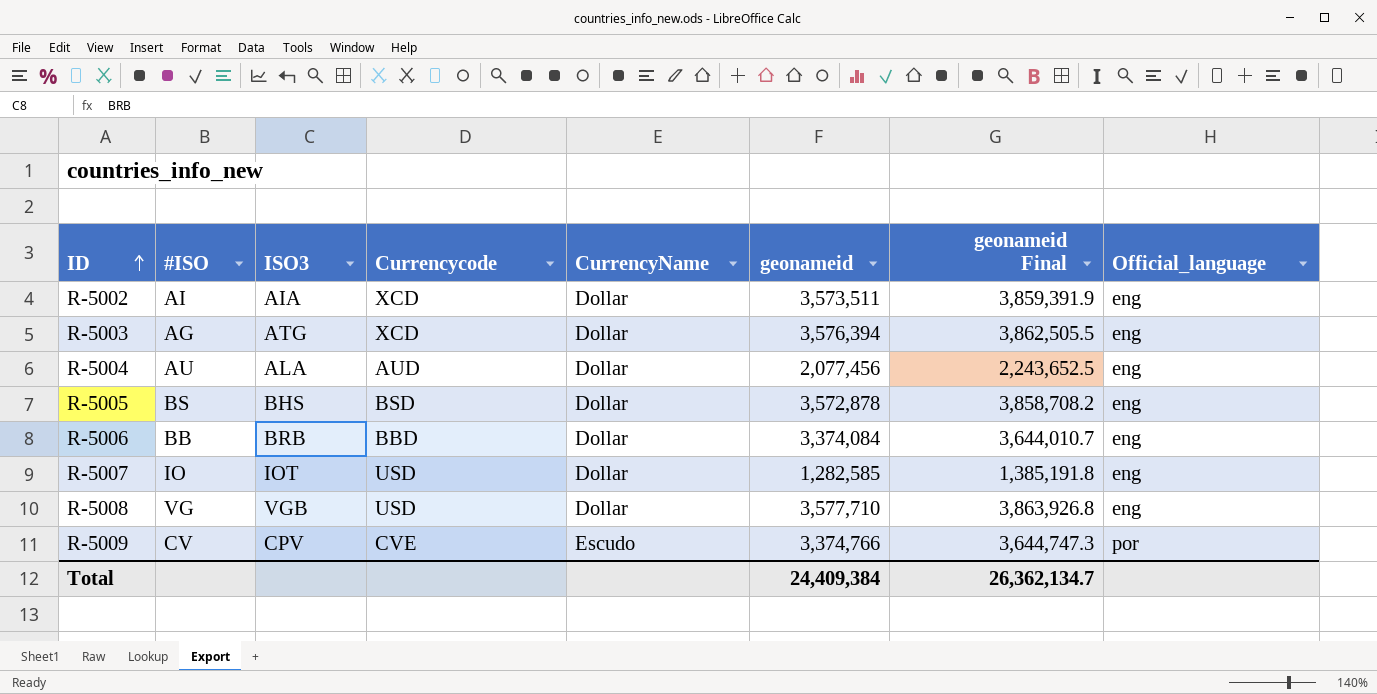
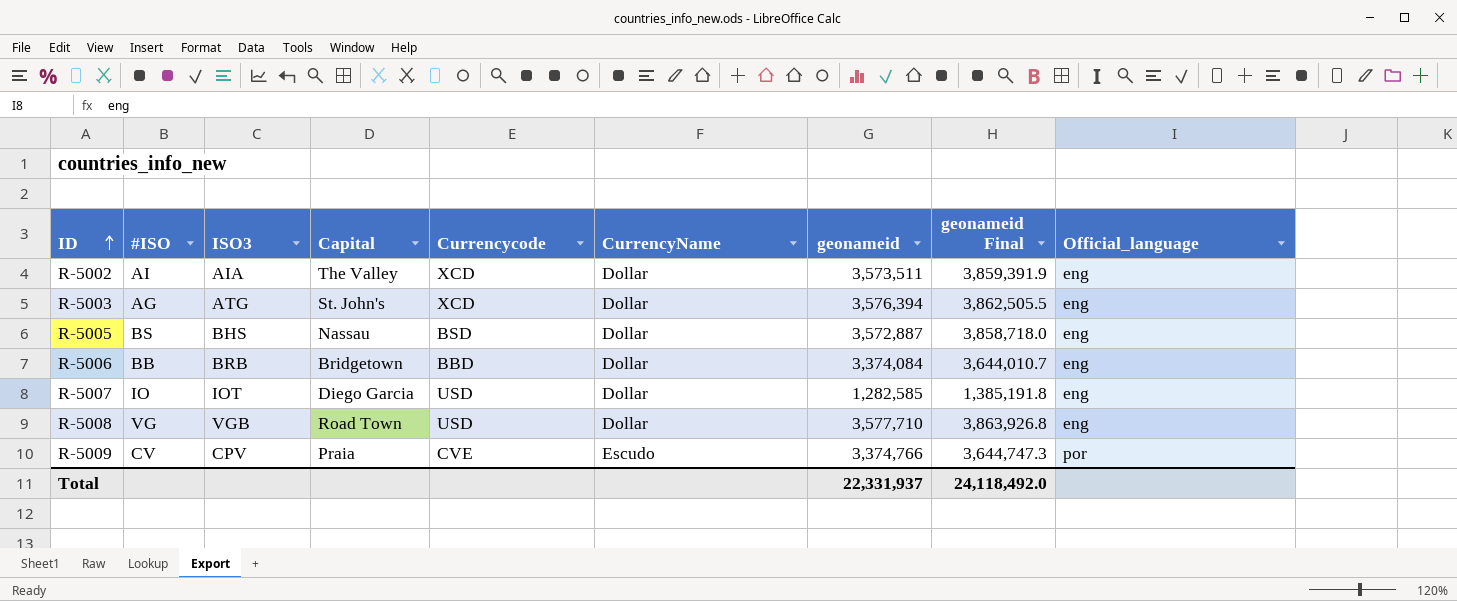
column Capital | position: none -> 4
row R-5004: AU | ALA | AUD | Dollar | 2,077,456 | 2,243,652.5 | eng -> none
R-5005 | geonameid: 3,572,878 -> 3,572,887
R-5005 | geonameid Final: 3,858,708.2 -> 3,858,718.0
Total | geonameid: 24,409,384 -> 22,331,937
Total | geonameid Final: 26,362,134.7 -> 24,118,492.0

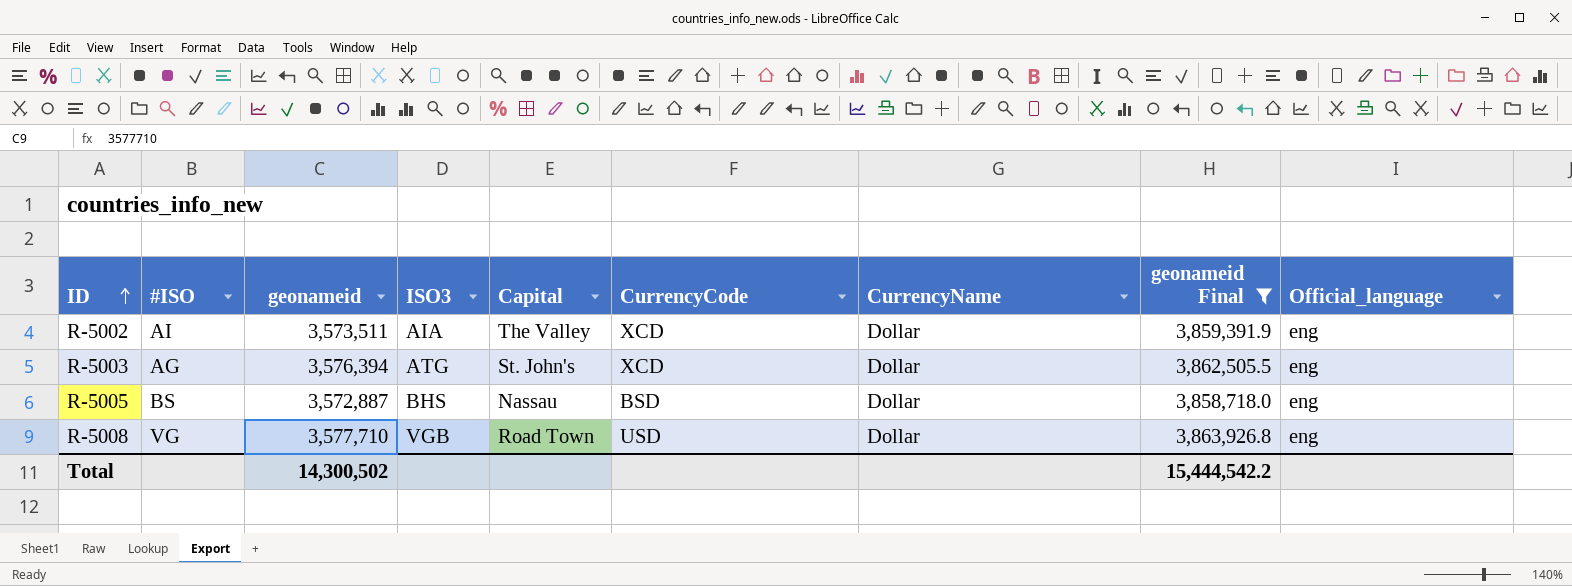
filter: none -> geonameid Final >= 3,858,718.0
column geonameid | position: 7 -> 3
column name: Currencycode -> CurrencyCode
Total | geonameid: 22,331,937 -> 14,300,502
Total | geonameid Final: 24,118,492.0 -> 15,444,542.2

